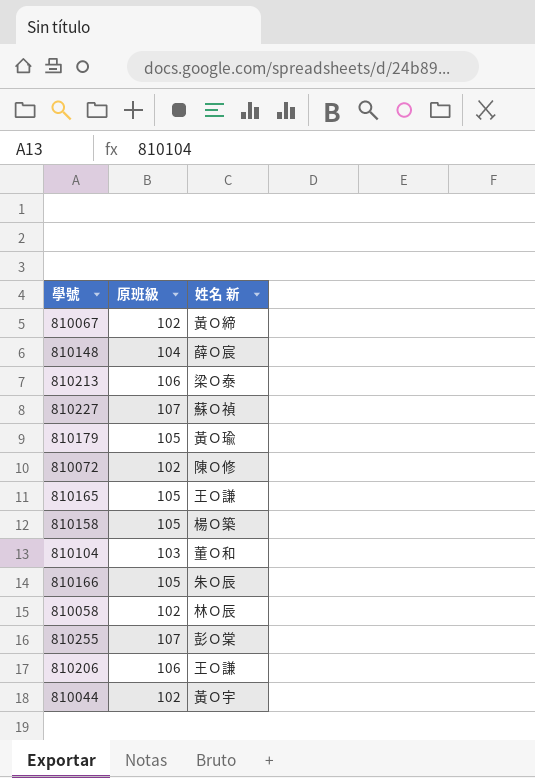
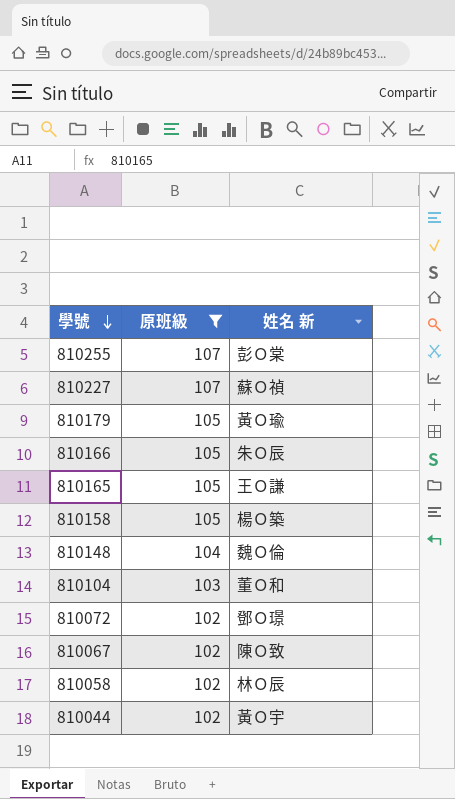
filter: none -> 原班級 != 106
row order: none -> 學號 descending
810148 | 姓名 新: 薛Ｏ宸 -> 魏Ｏ倫
810072 | 姓名 新: 陳Ｏ修 -> 鄧Ｏ璟
810067 | 姓名 新: 黃Ｏ締 -> 陳Ｏ致

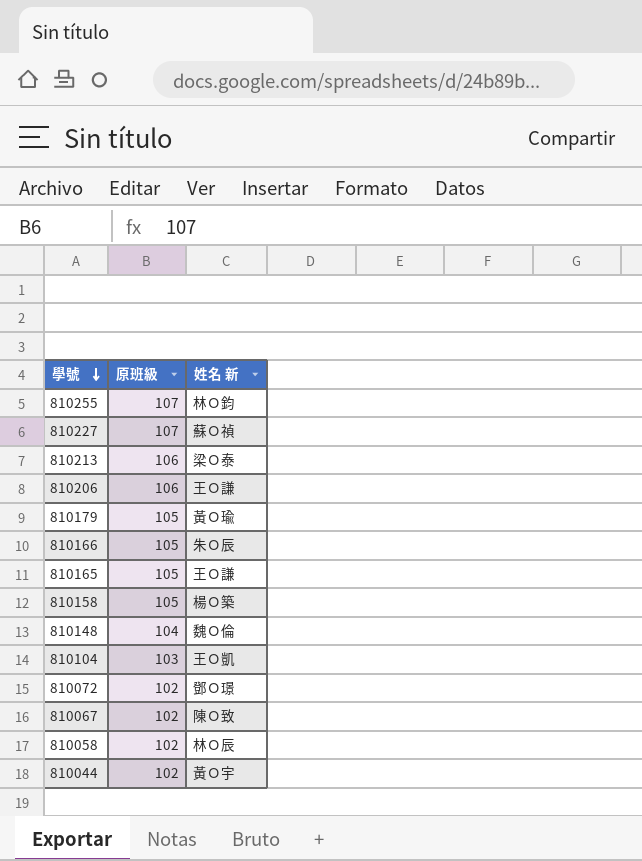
filter: 原班級 != 106 -> none
810255 | 姓名 新: 彭Ｏ棠 -> 林Ｏ鈞
810104 | 姓名 新: 董Ｏ和 -> 王Ｏ凱

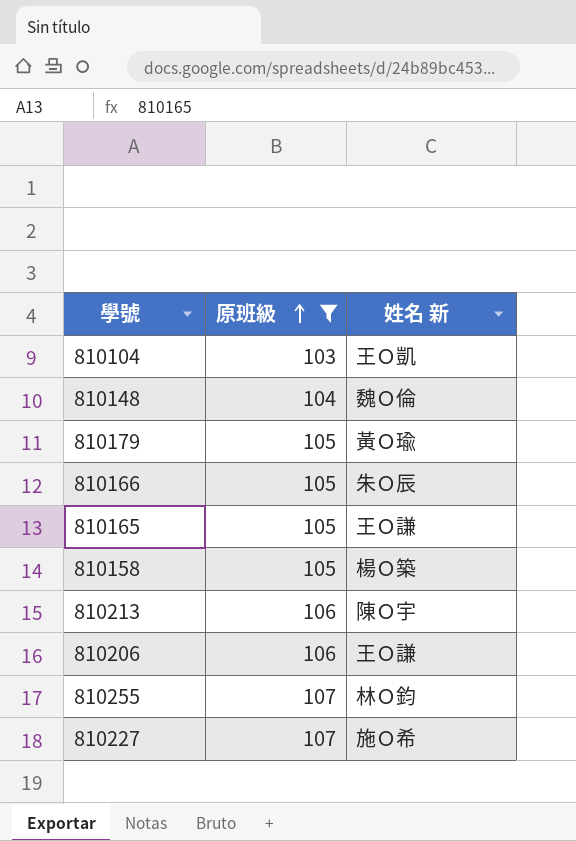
filter: none -> 原班級 != 102
row order: 學號 descending -> 原班級 ascending
810213 | 姓名 新: 梁Ｏ泰 -> 陳Ｏ宇
810227 | 姓名 新: 蘇Ｏ禎 -> 施Ｏ希

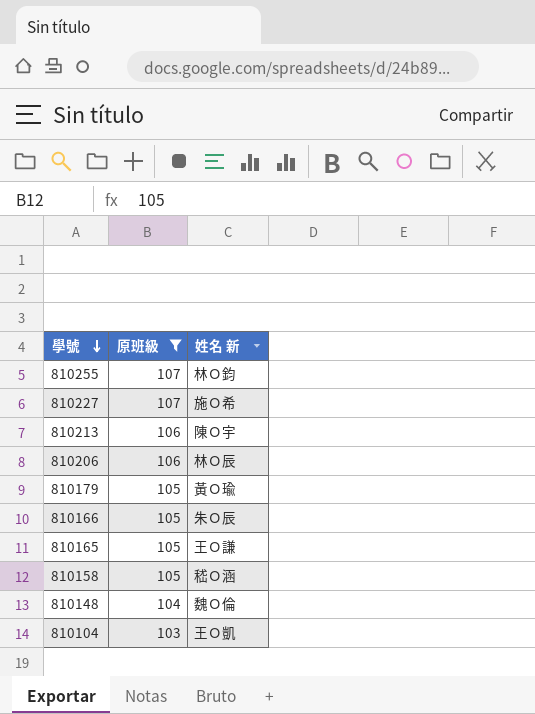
row order: 原班級 ascending -> 學號 descending
810206 | 姓名 新: 王Ｏ謙 -> 林Ｏ辰
810158 | 姓名 新: 楊Ｏ築 -> 嵇Ｏ涵

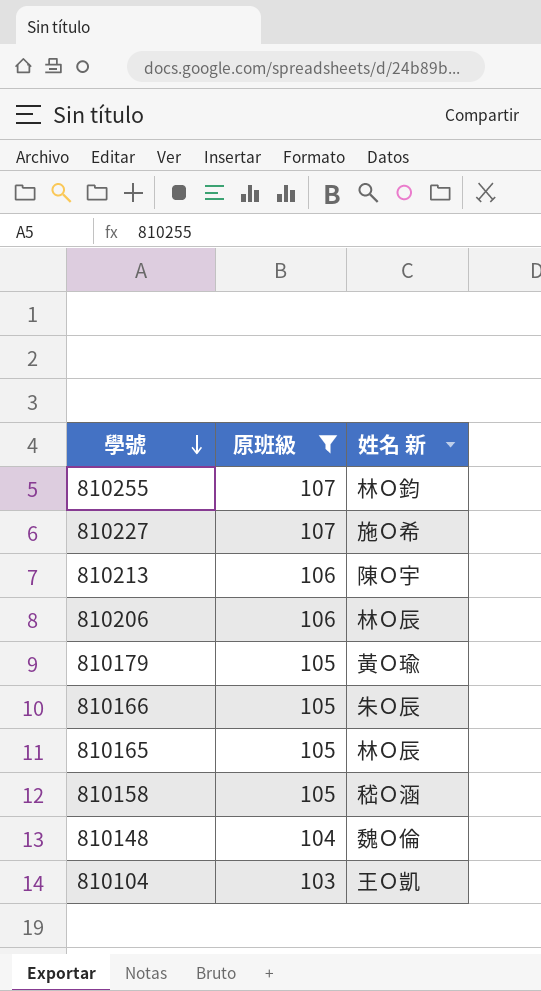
810165 | 姓名 新: 王Ｏ謙 -> 林Ｏ辰

